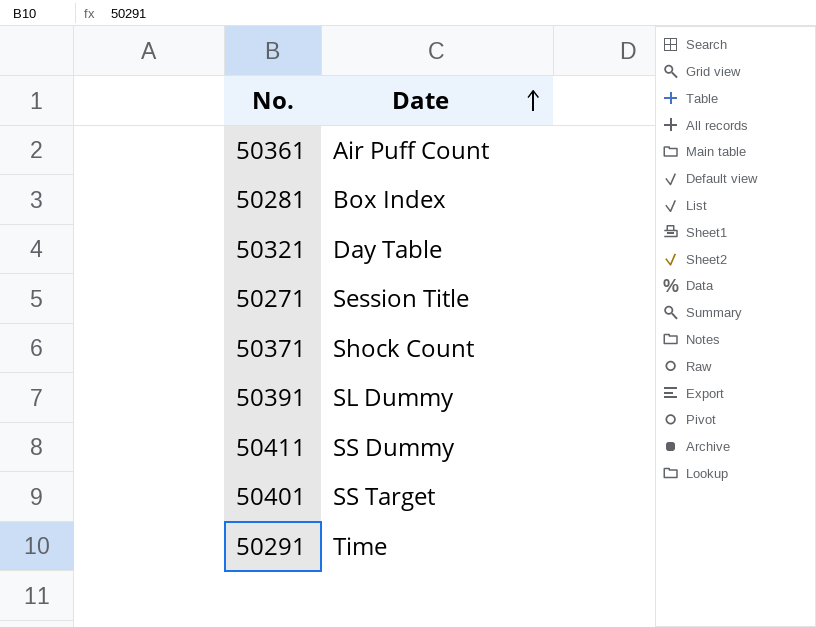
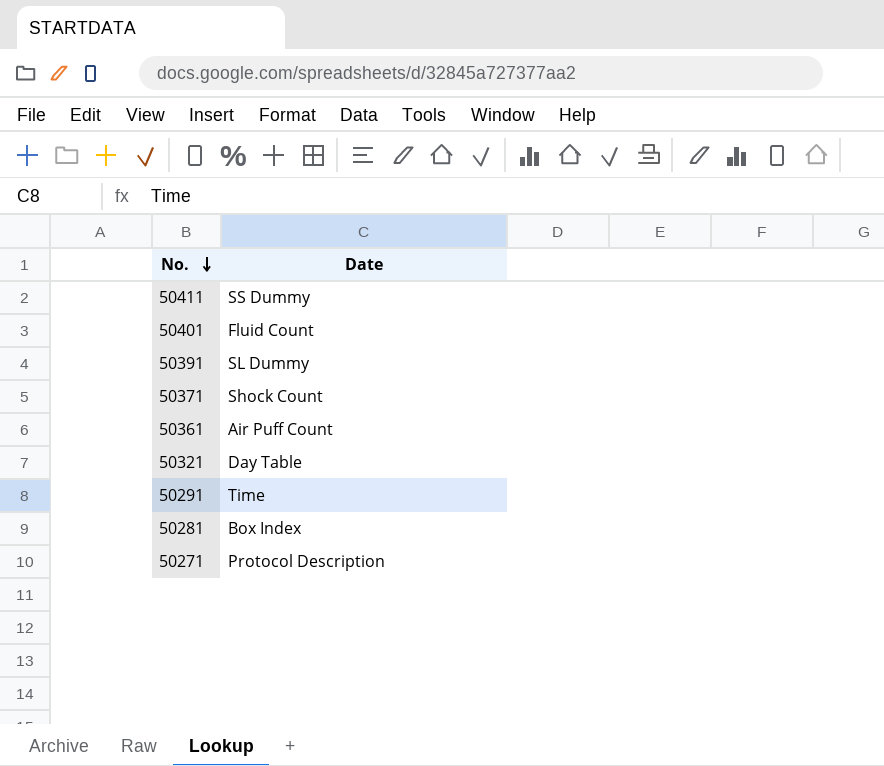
row order: Date ascending -> No. descending
50401 | Date: SS Target -> Fluid Count
50271 | Date: Session Title -> Protocol Description

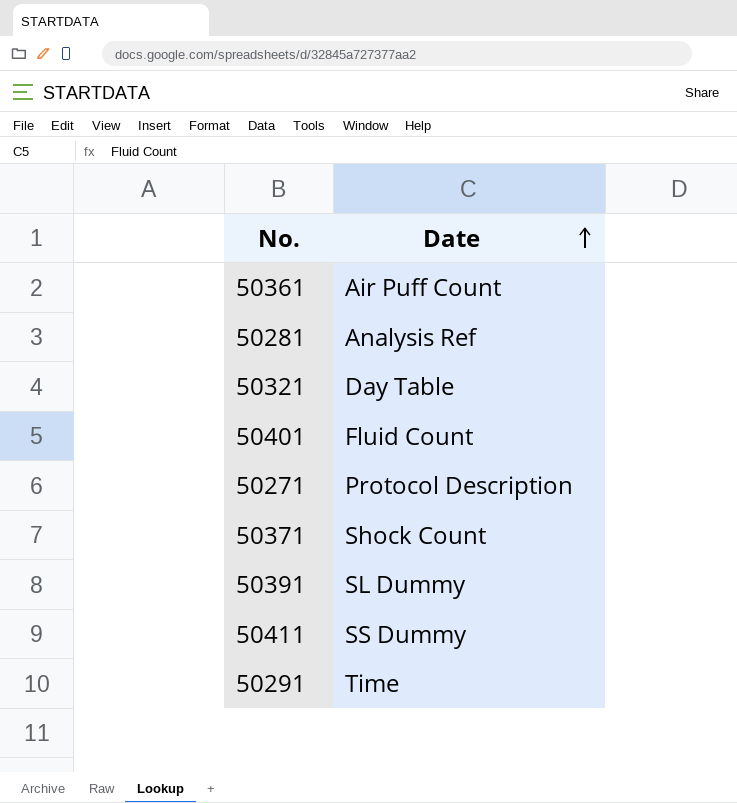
row order: No. descending -> Date ascending
50281 | Date: Box Index -> Analysis Ref

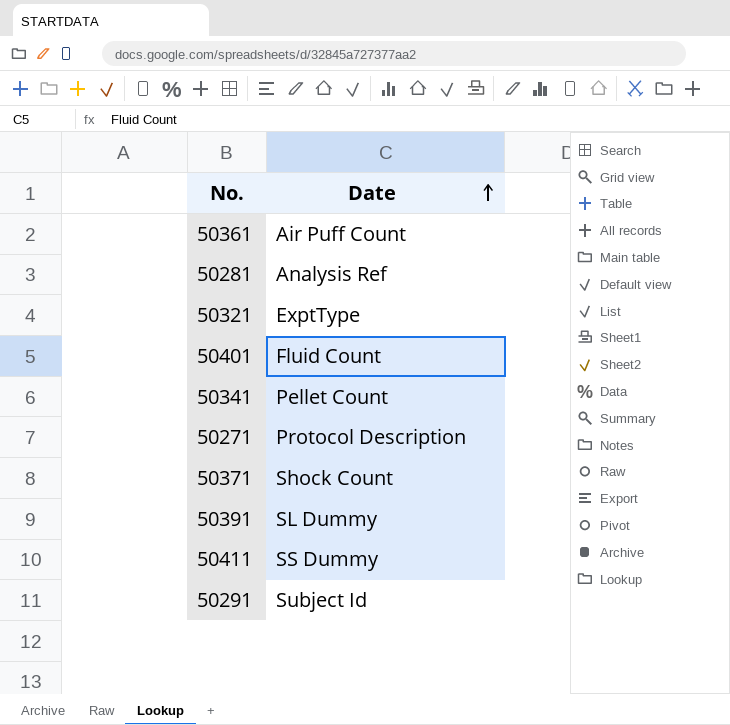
50321 | Date: Day Table -> ExptType
row 50341: none -> Pellet Count
50291 | Date: Time -> Subject Id

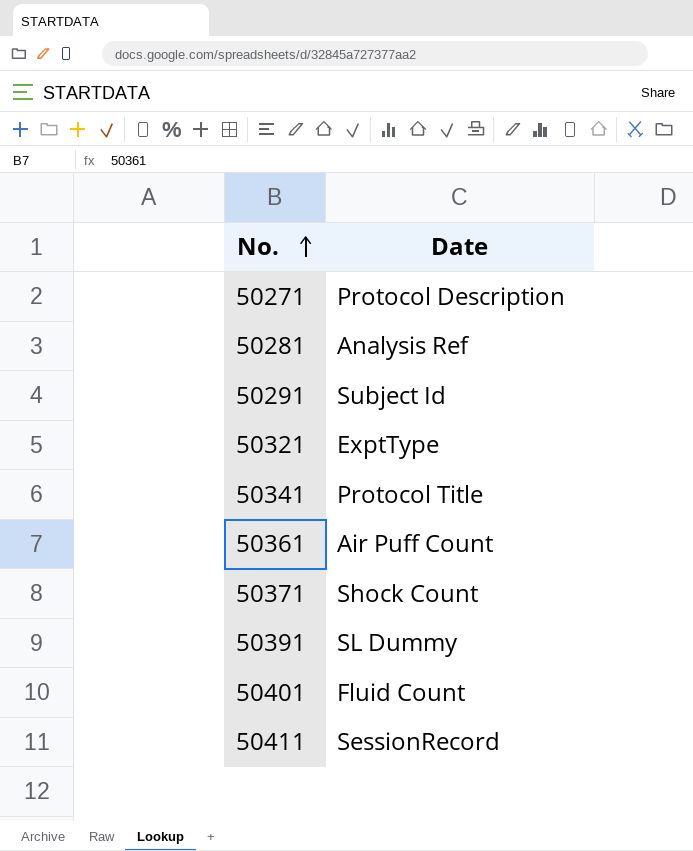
row order: Date ascending -> No. ascending
50341 | Date: Pellet Count -> Protocol Title
50411 | Date: SS Dummy -> SessionRecord

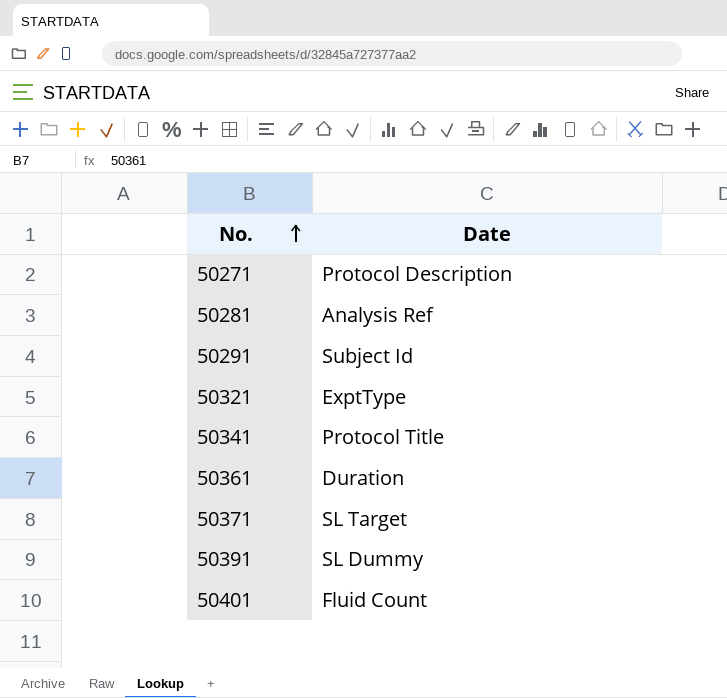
row 50411: SessionRecord -> none
50361 | Date: Air Puff Count -> Duration
50371 | Date: Shock Count -> SL Target

